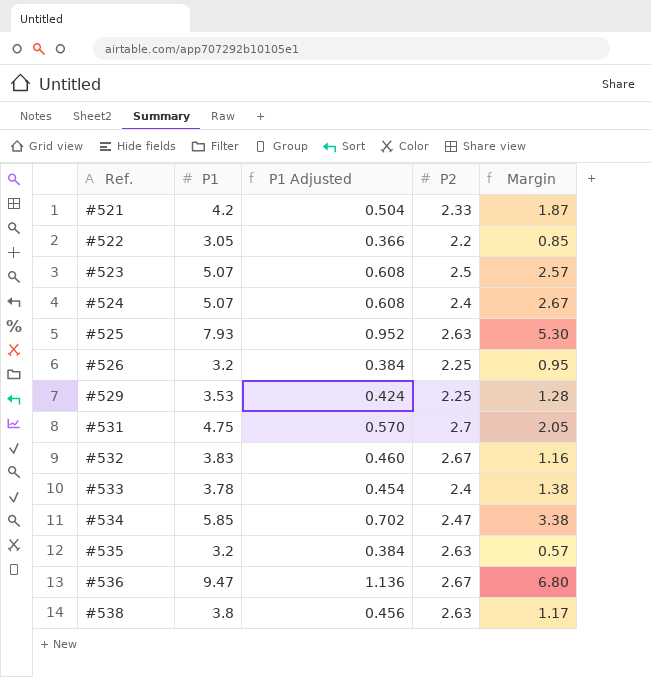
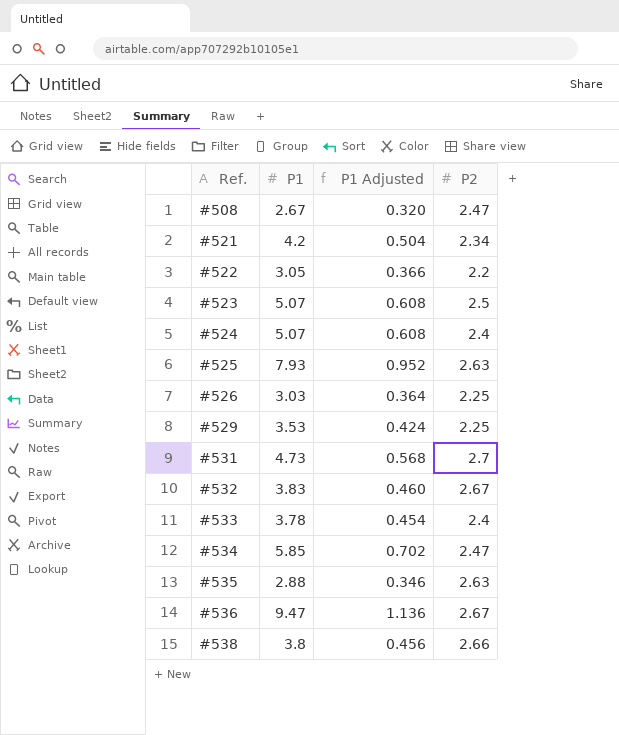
column Margin | formula: [P1] - [P2] -> none
row #508: none -> 2.67 | 0.320 | 2.47
#521 | P2: 2.33 -> 2.34
#526 | P1: 3.2 -> 3.03
#526 | P1 Adjusted: 0.384 -> 0.364
#531 | P1: 4.75 -> 4.73
#531 | P1 Adjusted: 0.570 -> 0.568
#535 | P1: 3.2 -> 2.88
#535 | P1 Adjusted: 0.384 -> 0.346
#538 | P2: 2.63 -> 2.66

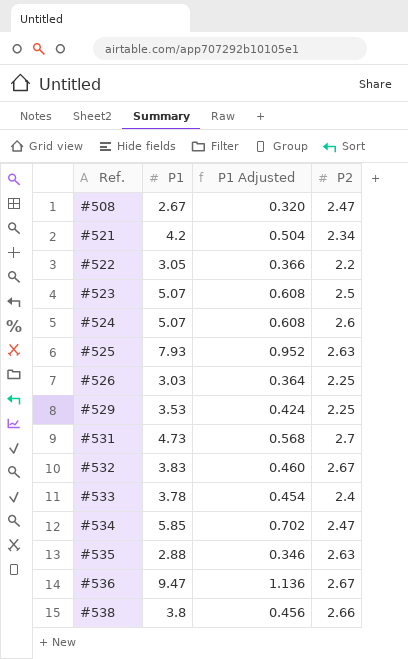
#524 | P2: 2.4 -> 2.6

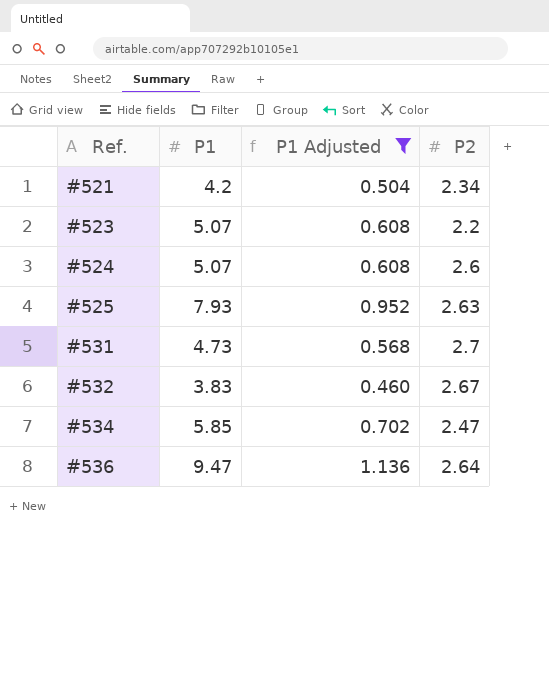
filter: none -> P1 Adjusted >= 0.460
#523 | P2: 2.5 -> 2.2
#536 | P2: 2.67 -> 2.64

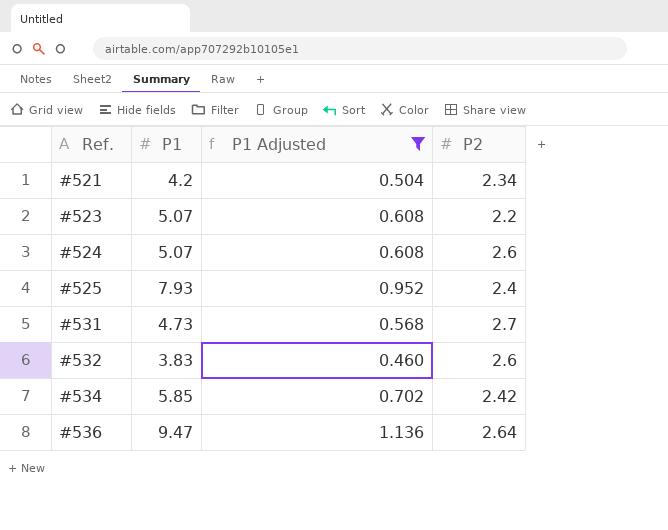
#525 | P2: 2.63 -> 2.4
#532 | P2: 2.67 -> 2.6
#534 | P2: 2.47 -> 2.42

